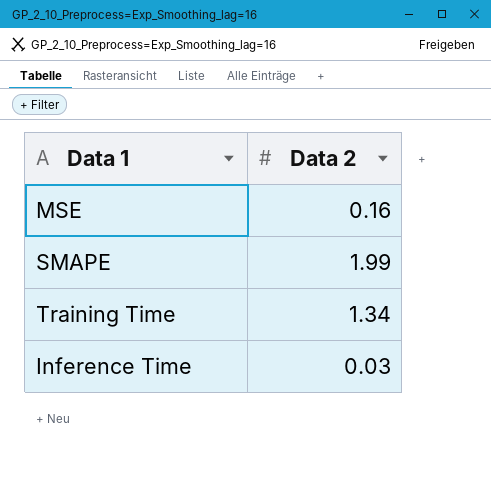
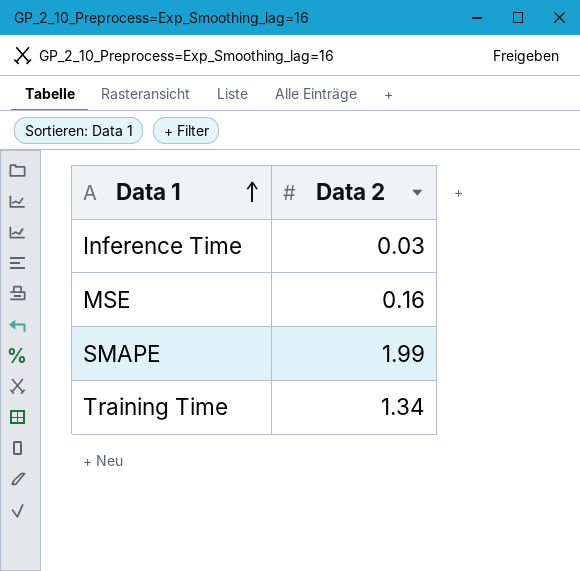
row order: none -> Data 1 ascending

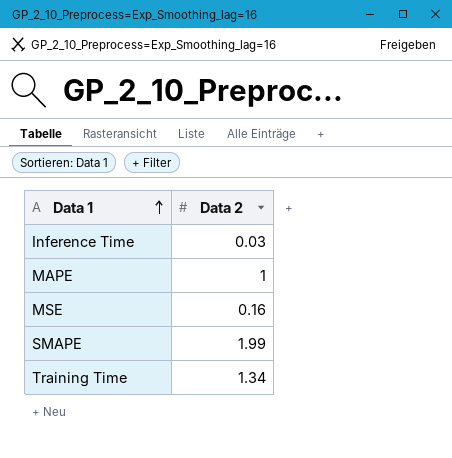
row MAPE: none -> 1

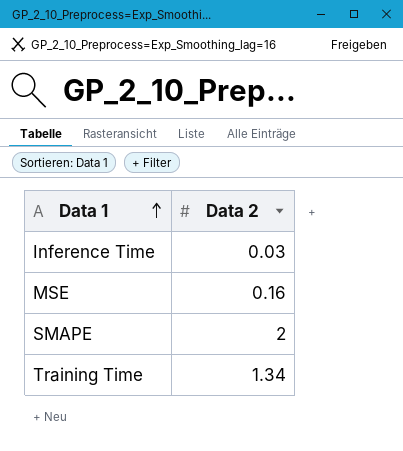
row MAPE: 1 -> none
SMAPE | Data 2: 1.99 -> 2

